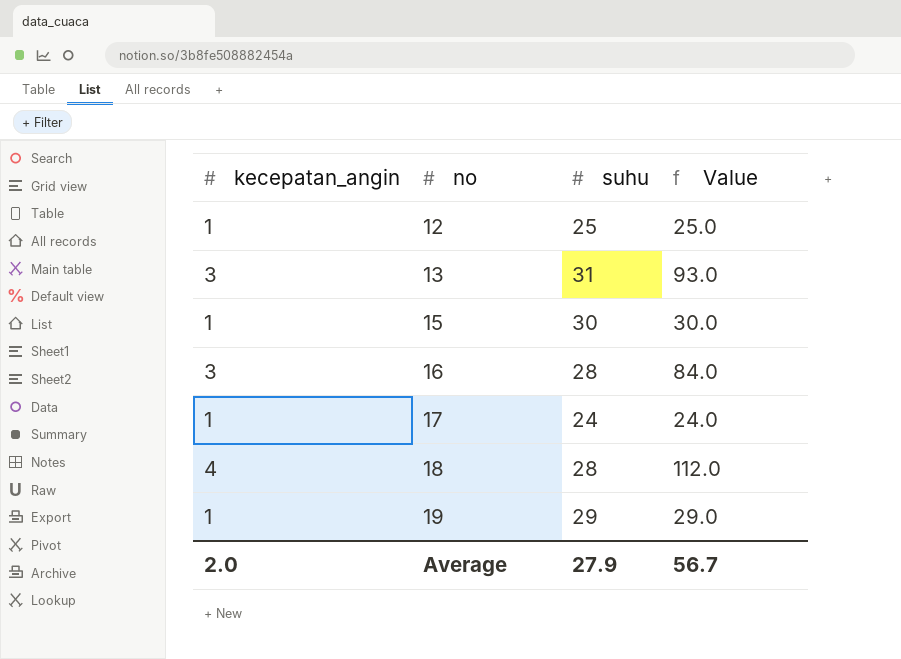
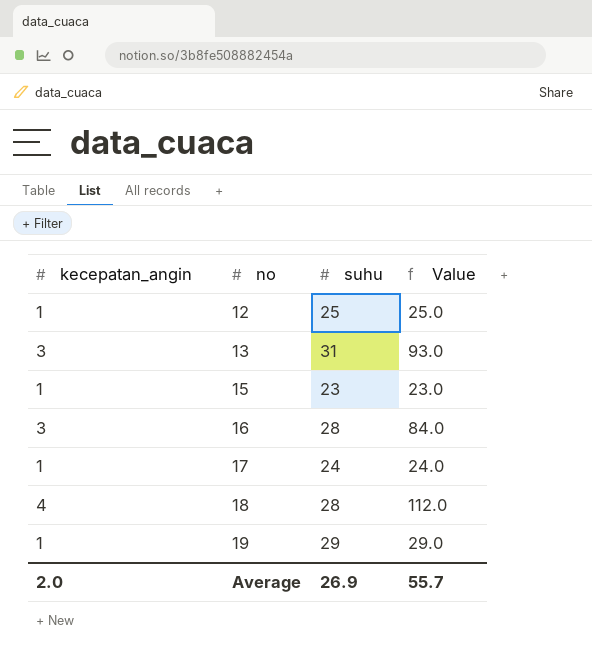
15 | suhu: 30 -> 23
15 | Value: 30.0 -> 23.0
Average | suhu: 27.9 -> 26.9
Average | Value: 56.7 -> 55.7

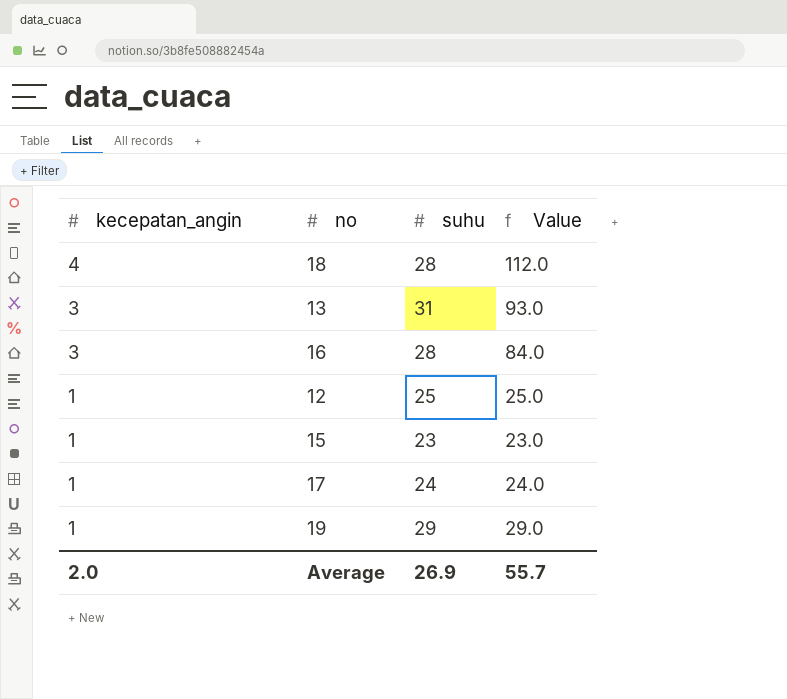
row order: no ascending -> kecepatan_angin descending

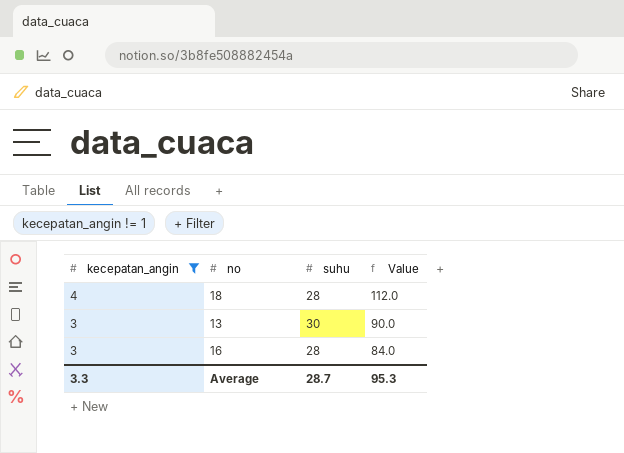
filter: none -> kecepatan_angin != 1
13 | suhu: 31 -> 30
13 | Value: 93.0 -> 90.0
Average | kecepatan_angin: 2.0 -> 3.3
Average | suhu: 26.9 -> 28.7
Average | Value: 55.7 -> 95.3

